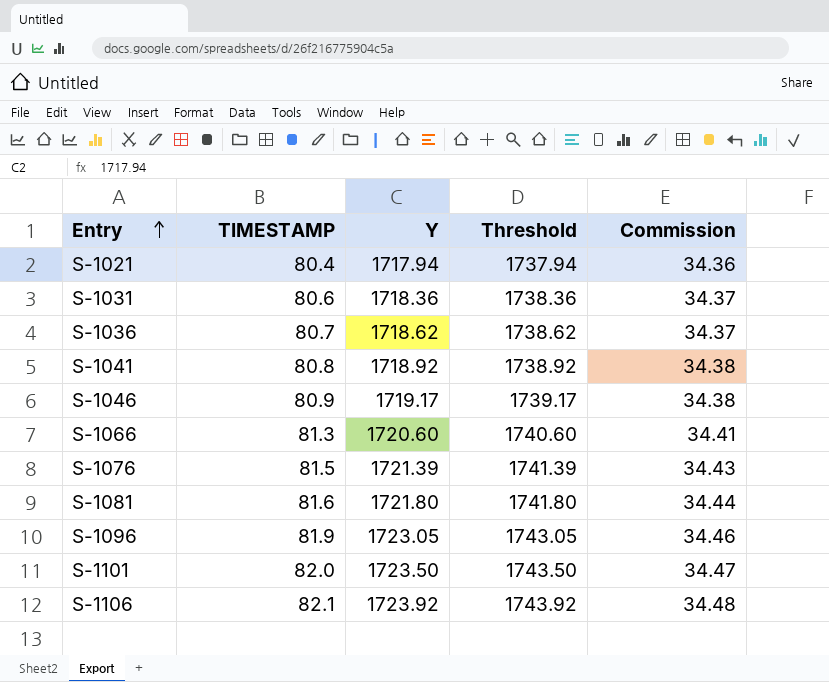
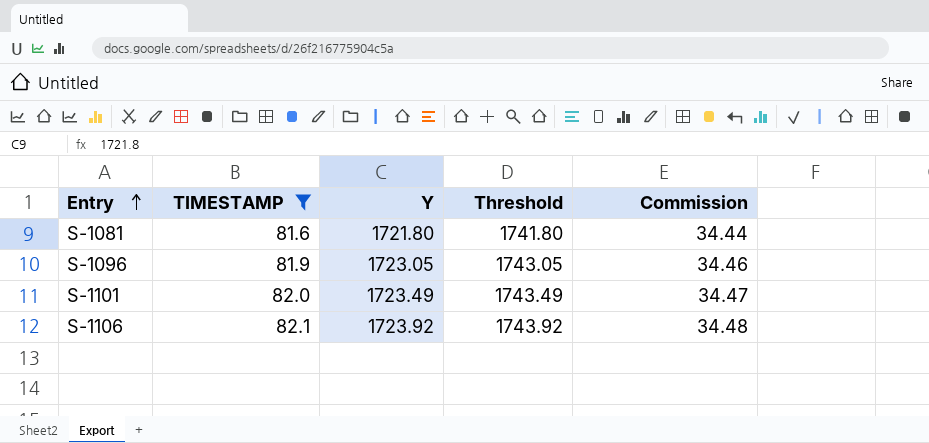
filter: none -> TIMESTAMP >= 81.6
S-1101 | Y: 1723.50 -> 1723.49
S-1101 | Threshold: 1743.50 -> 1743.49

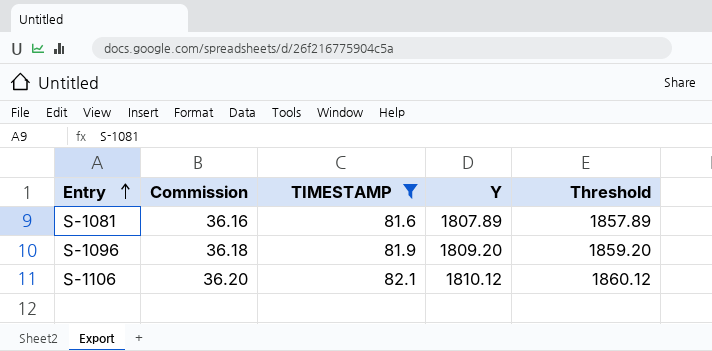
column Commission | position: 5 -> 2
column Threshold | formula: [Y] + 20 -> [Y] + 50
row S-1101: 82.0 | 1723.49 | 1743.49 | 34.47 -> none
S-1081 | Commission: 34.44 -> 36.16
S-1081 | Y: 1721.80 -> 1807.89
S-1096 | Commission: 34.46 -> 36.18
S-1096 | Y: 1723.05 -> 1809.20
S-1106 | Commission: 34.48 -> 36.20
S-1106 | Y: 1723.92 -> 1810.12

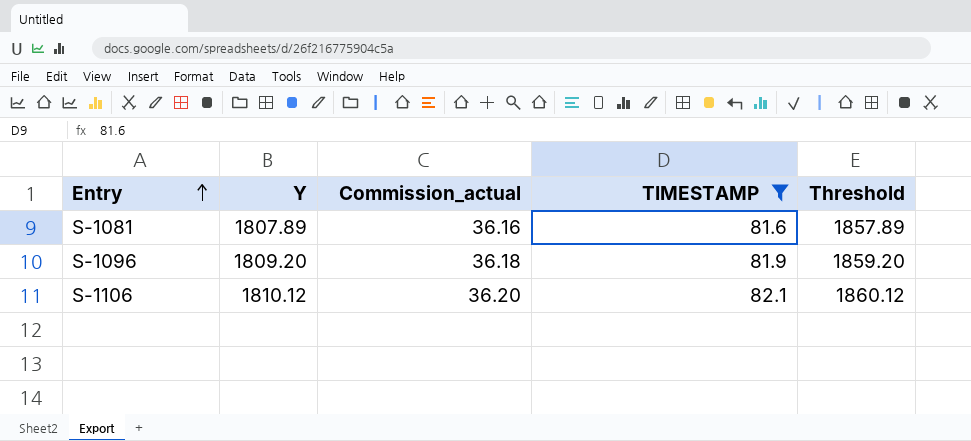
column Y | position: 4 -> 2
column name: Commission -> Commission_actual

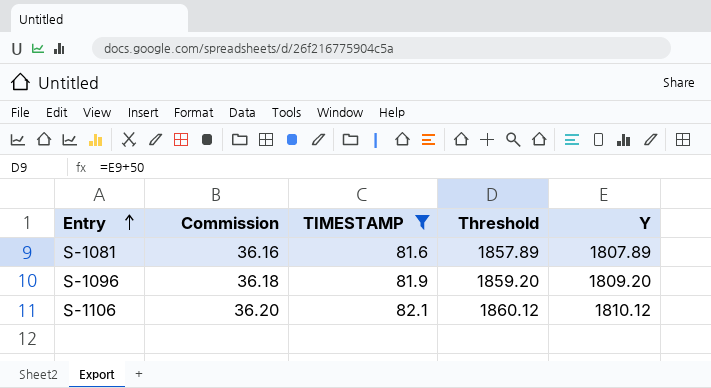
column name: Commission_actual -> Commission
column Y | position: 2 -> 5

